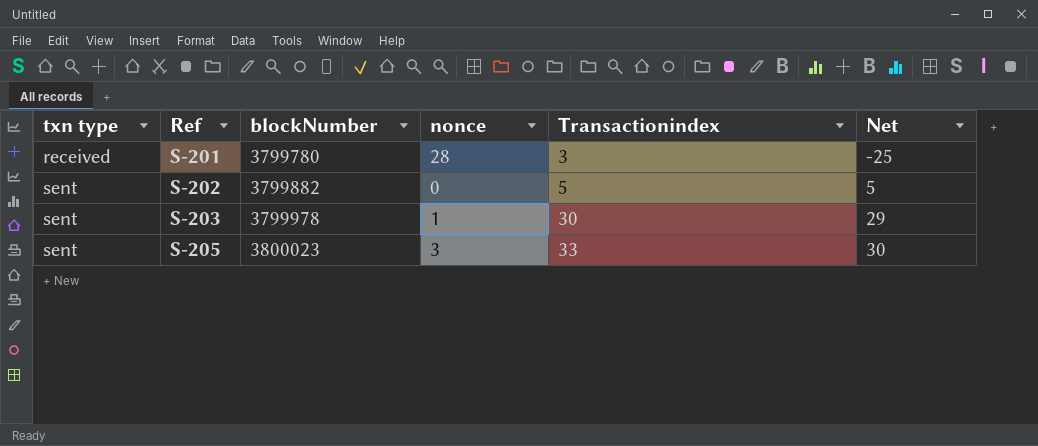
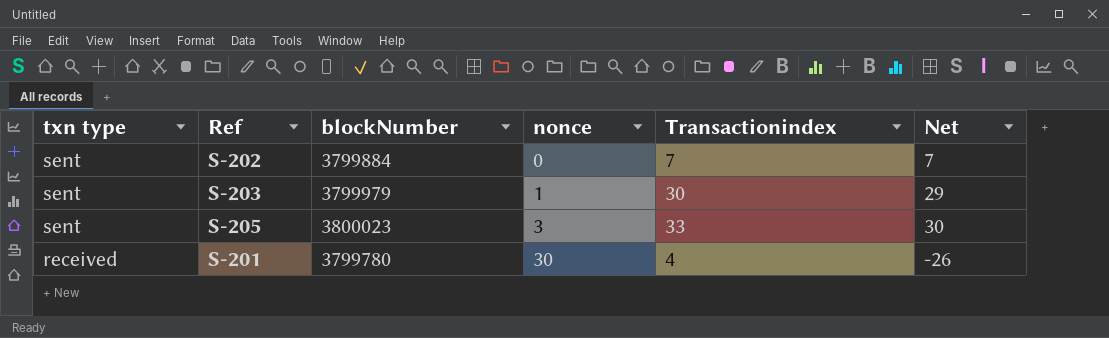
row order: txn type ascending -> txn type descending
S-202 | blockNumber: 3799882 -> 3799884
S-202 | Transactionindex: 5 -> 7
S-202 | Net: 5 -> 7
S-203 | blockNumber: 3799978 -> 3799979
S-201 | nonce: 28 -> 30
S-201 | Transactionindex: 3 -> 4
S-201 | Net: -25 -> -26

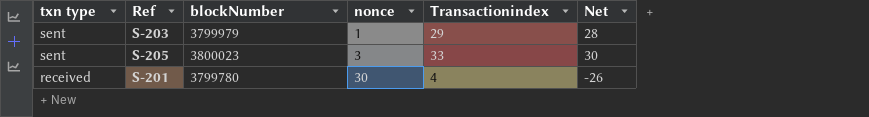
row S-202: sent | 3799884 | 0 | 7 | 7 -> none
S-203 | Transactionindex: 30 -> 29
S-203 | Net: 29 -> 28

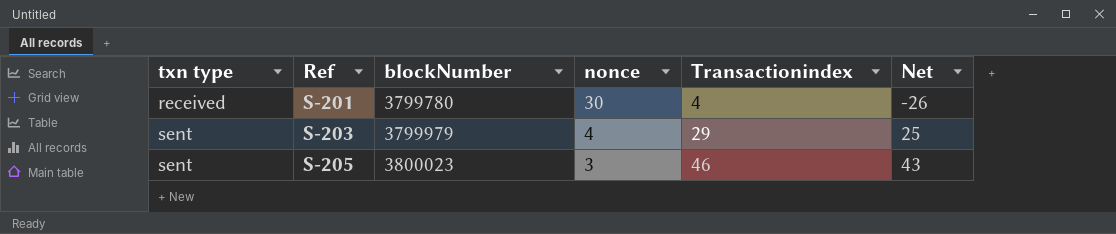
row order: txn type descending -> txn type ascending
S-203 | nonce: 1 -> 4
S-203 | Net: 28 -> 25
S-205 | Transactionindex: 33 -> 46
S-205 | Net: 30 -> 43

